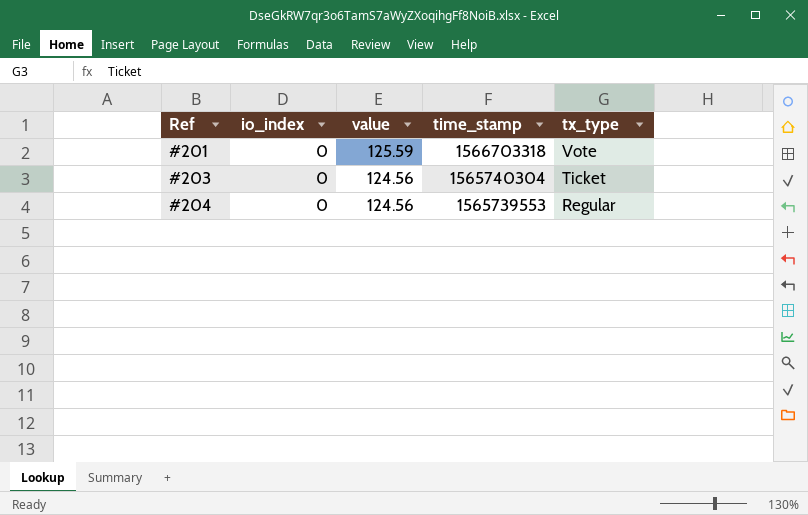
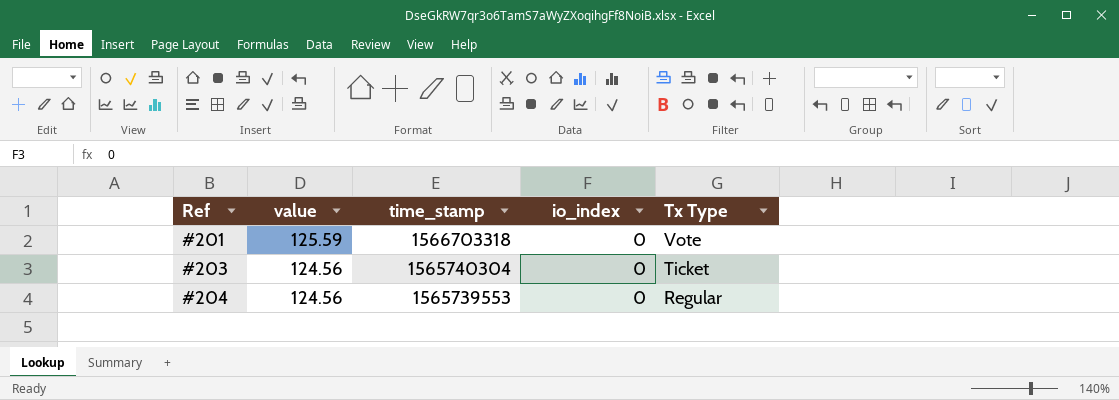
column io_index | position: 2 -> 4
column name: tx_type -> Tx Type

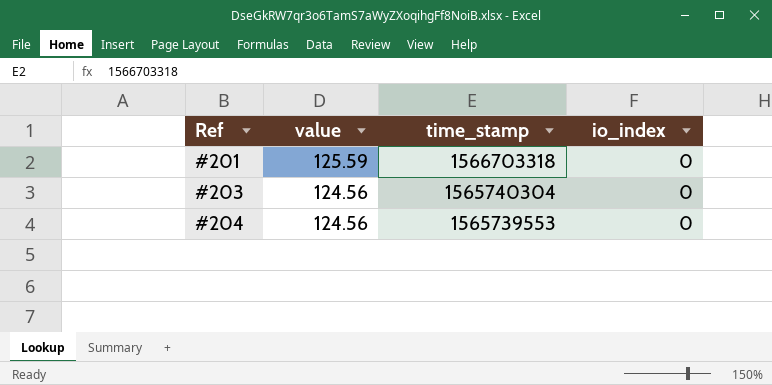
column Tx Type | position: 5 -> none

